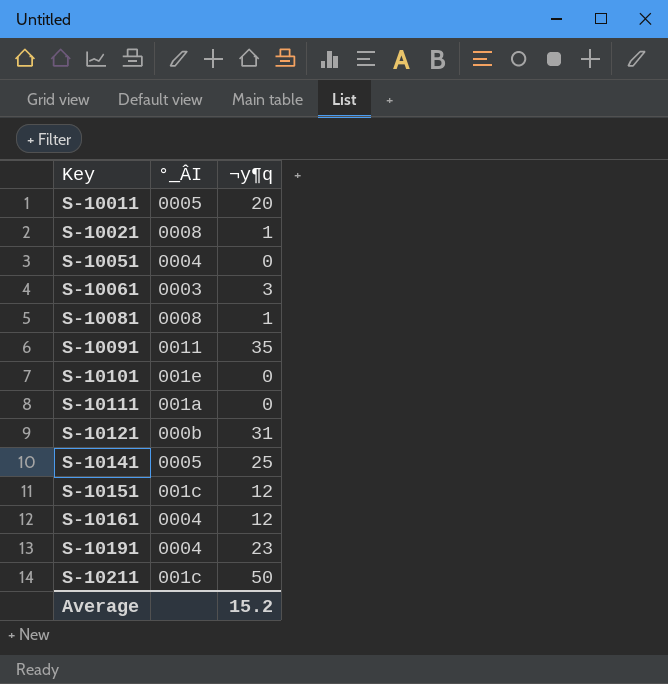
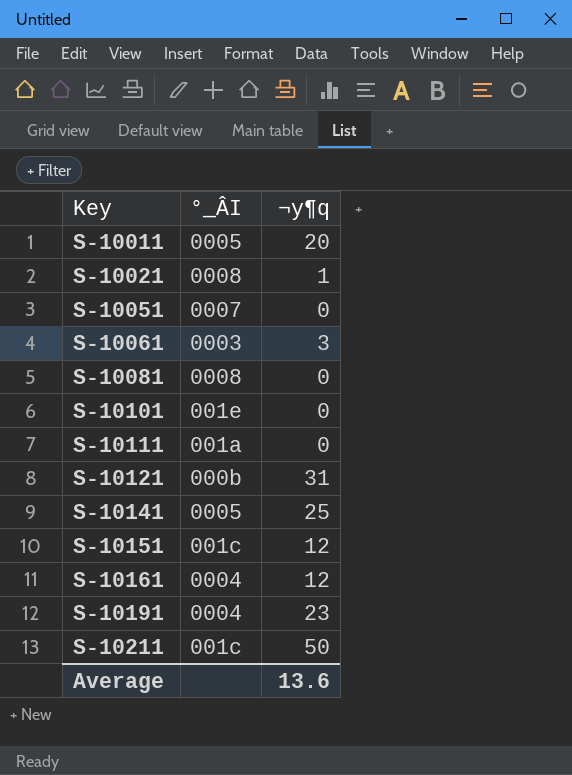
row S-10091: 0011 | 35 -> none
S-10051 | °_ÂI: 0004 -> 0007
S-10081 | ¬y¶q: 1 -> 0
Average | ¬y¶q: 15.2 -> 13.6

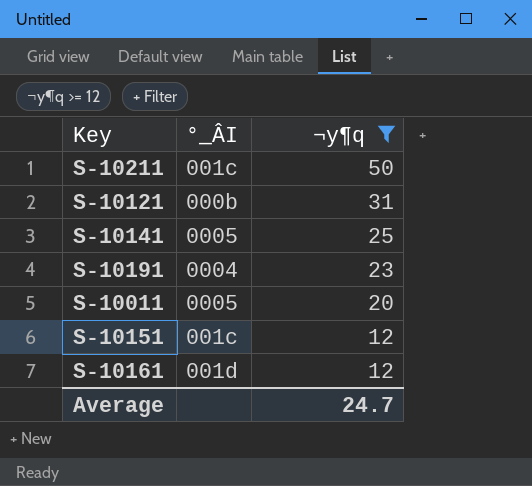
filter: none -> ¬y¶q >= 12
row order: Key ascending -> ¬y¶q descending
S-10161 | °_ÂI: 0004 -> 001d
Average | ¬y¶q: 13.6 -> 24.7

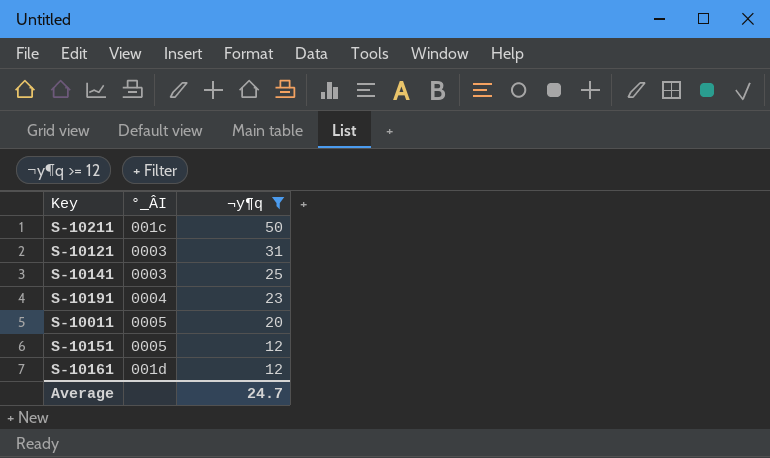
S-10121 | °_ÂI: 000b -> 0003
S-10141 | °_ÂI: 0005 -> 0003
S-10151 | °_ÂI: 001c -> 0005

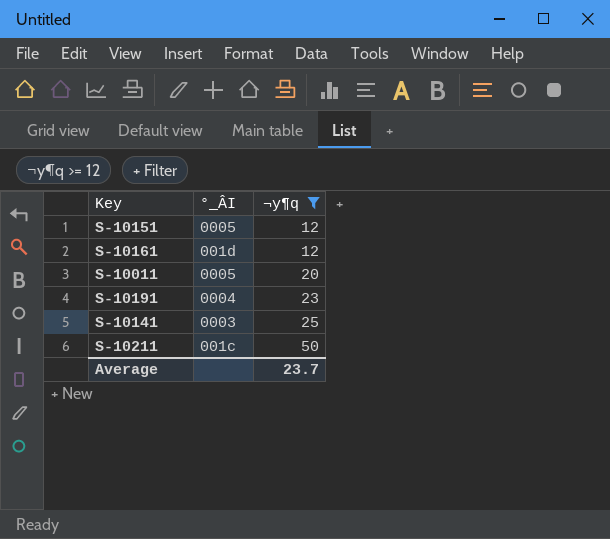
row order: ¬y¶q descending -> ¬y¶q ascending
row S-10121: 0003 | 31 -> none
Average | ¬y¶q: 24.7 -> 23.7

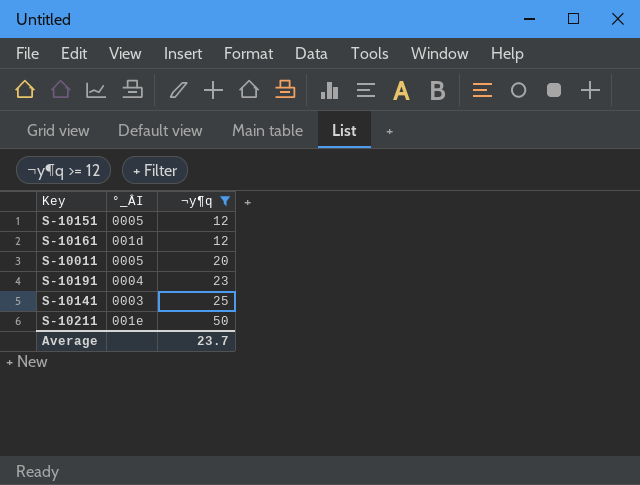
S-10211 | °_ÂI: 001c -> 001e

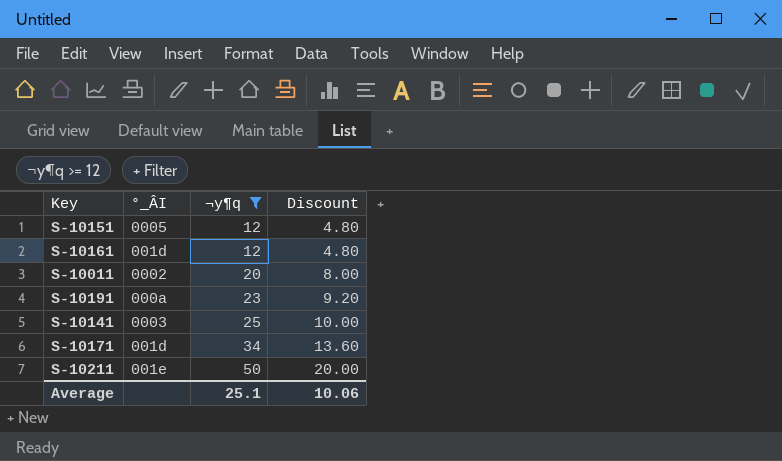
column Discount | formula: none -> [¬y¶q] * 0.4
S-10011 | °_ÂI: 0005 -> 0002
S-10191 | °_ÂI: 0004 -> 000a
row S-10171: none -> 001d | 34 | 13.60
Average | ¬y¶q: 23.7 -> 25.1

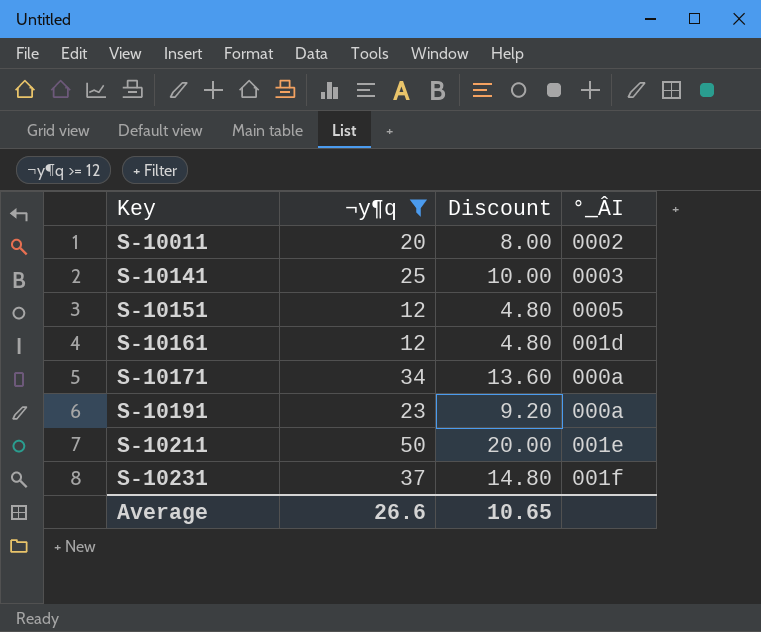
row order: ¬y¶q ascending -> Key ascending
column °_ÂI | position: 2 -> 4
S-10171 | °_ÂI: 001d -> 000a
row S-10231: none -> 37 | 14.80 | 001f
Average | ¬y¶q: 25.1 -> 26.6
Average | Discount: 10.06 -> 10.65

